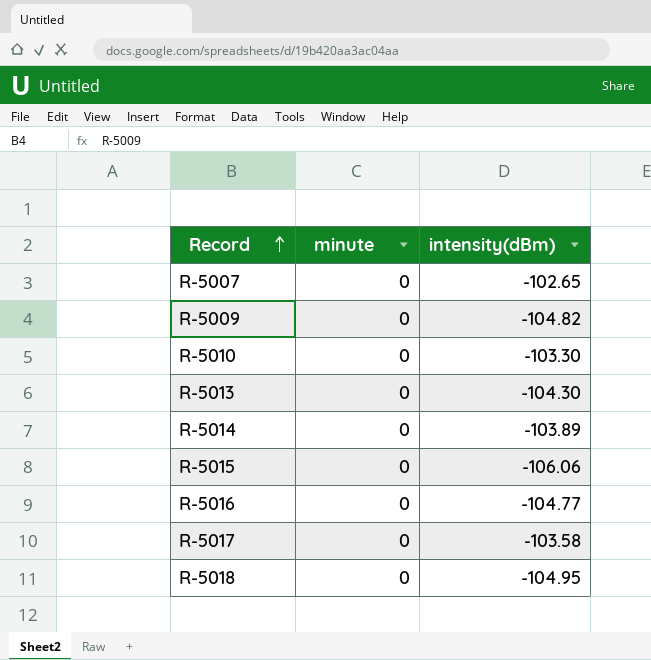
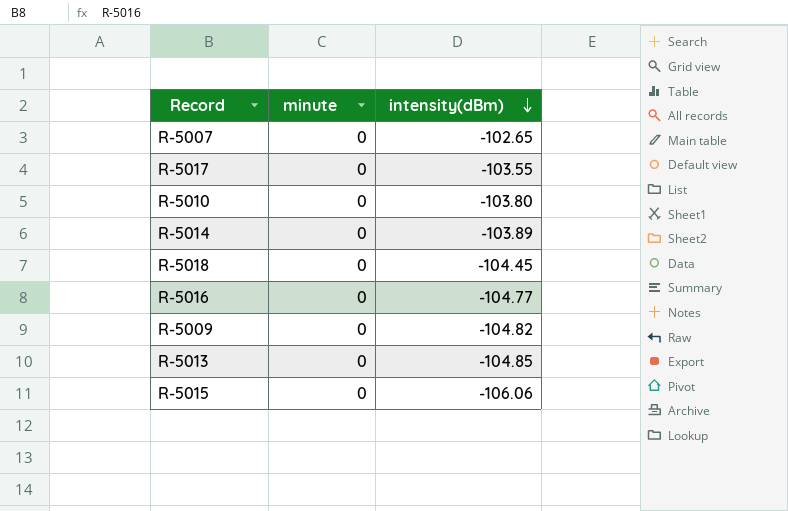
row order: Record ascending -> intensity(dBm) descending
R-5017 | intensity(dBm): -103.58 -> -103.55
R-5010 | intensity(dBm): -103.30 -> -103.80
R-5018 | intensity(dBm): -104.95 -> -104.45
R-5013 | intensity(dBm): -104.30 -> -104.85

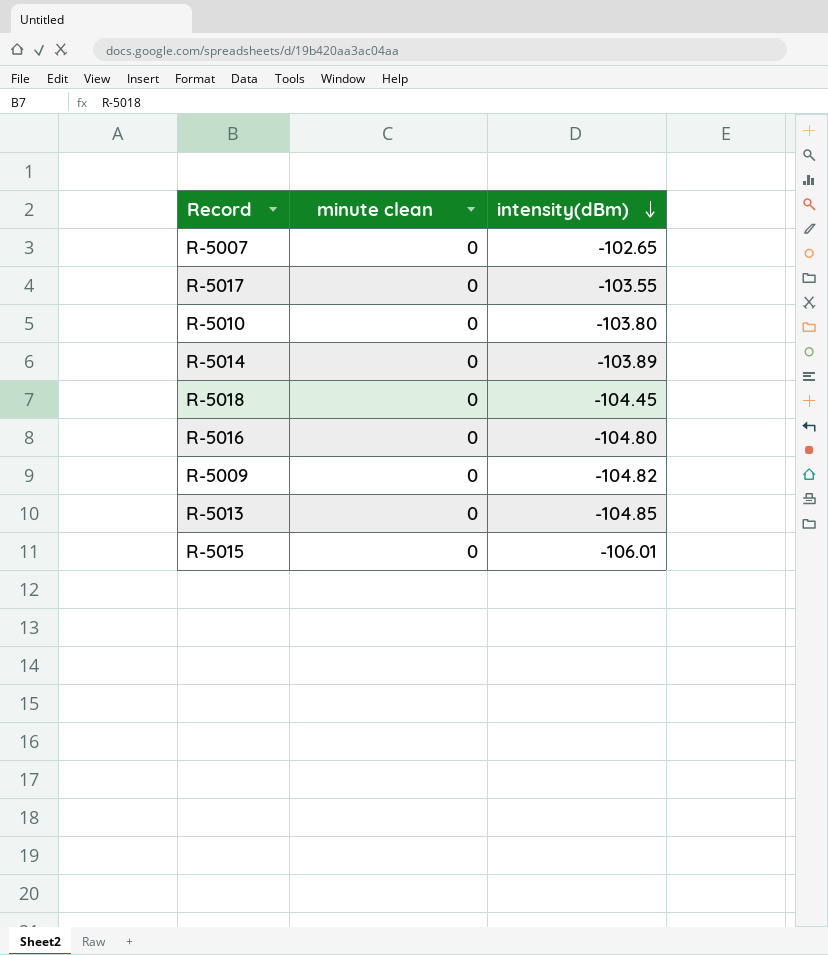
column name: minute -> minute clean
R-5016 | intensity(dBm): -104.77 -> -104.80
R-5015 | intensity(dBm): -106.06 -> -106.01

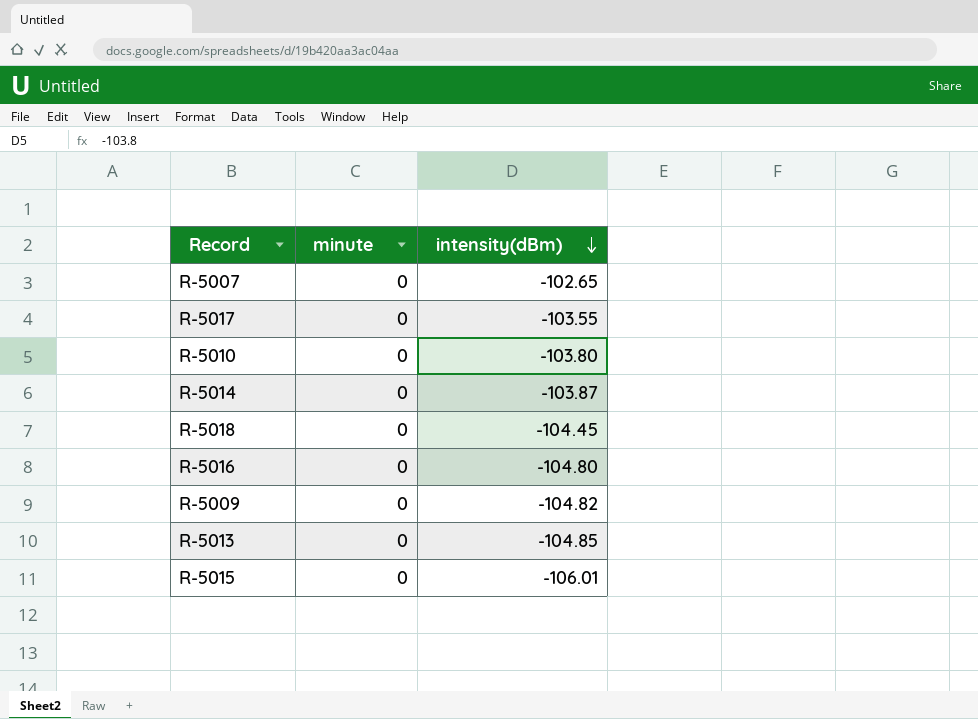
column name: minute clean -> minute
R-5014 | intensity(dBm): -103.89 -> -103.87

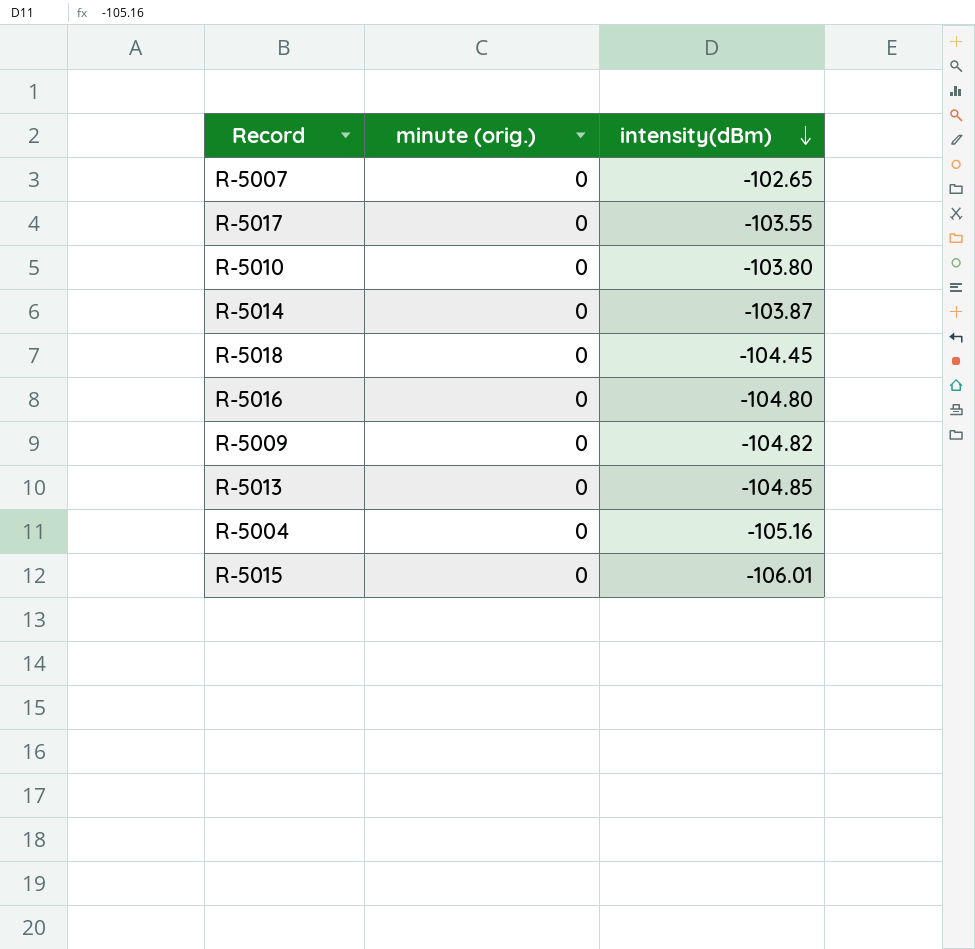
column name: minute -> minute (orig.)
row R-5004: none -> 0 | -105.16

